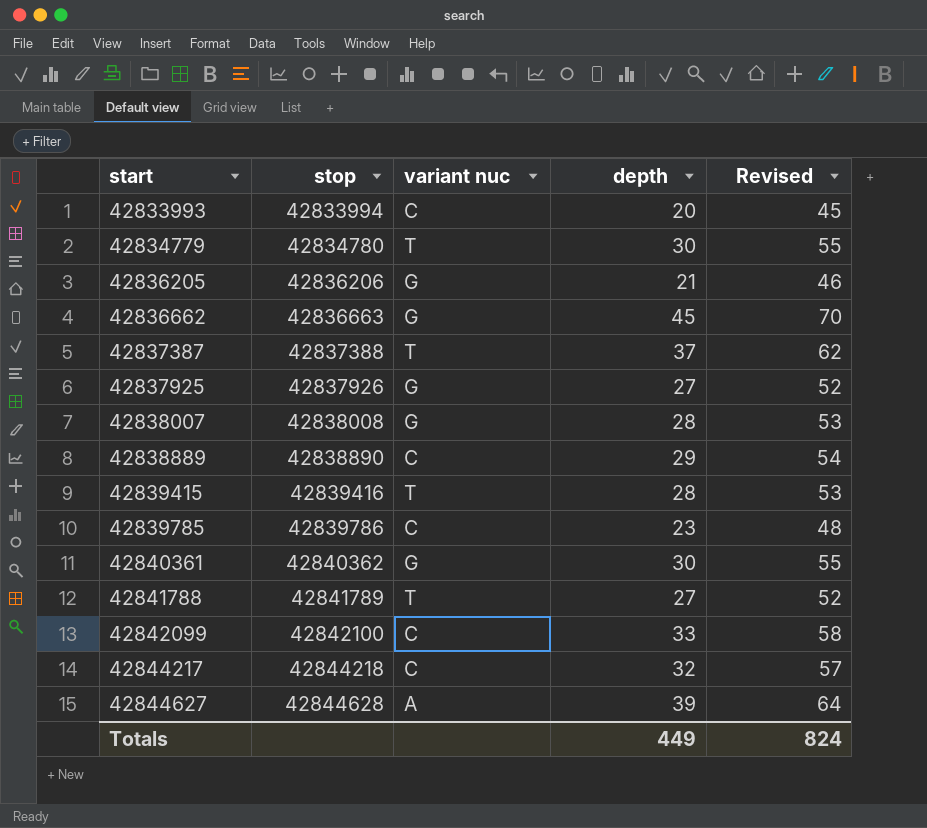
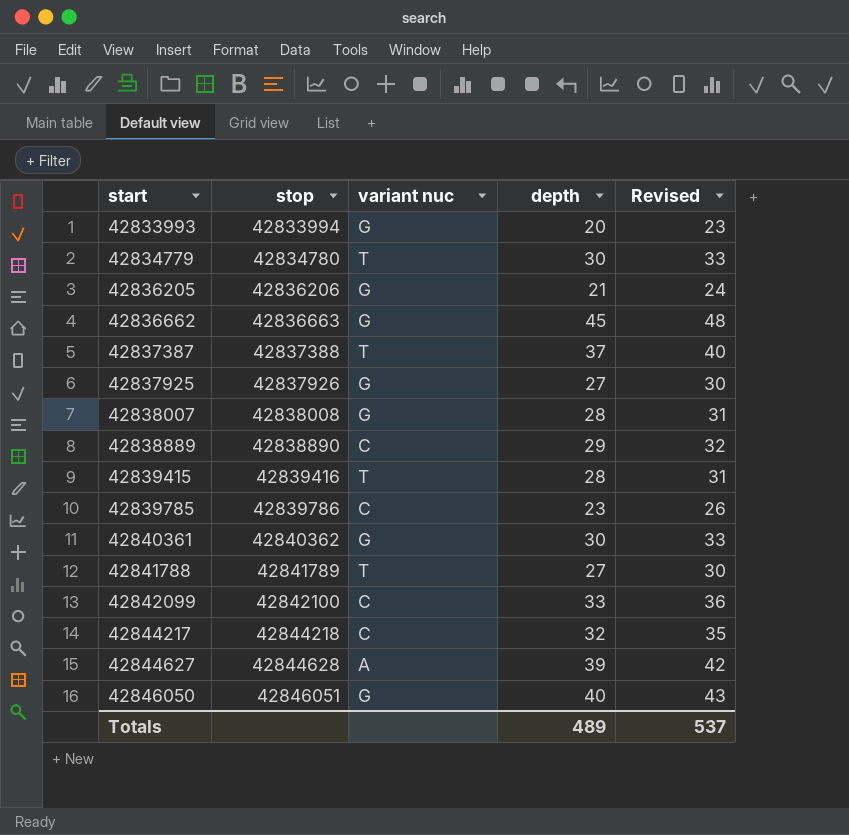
column Revised | formula: [depth] + 25 -> [depth] + 3
42833993 | variant nuc: C -> G
row 42846050: none -> 42846051 | G | 40 | 43
Totals | depth: 449 -> 489
Totals | Revised: 824 -> 537

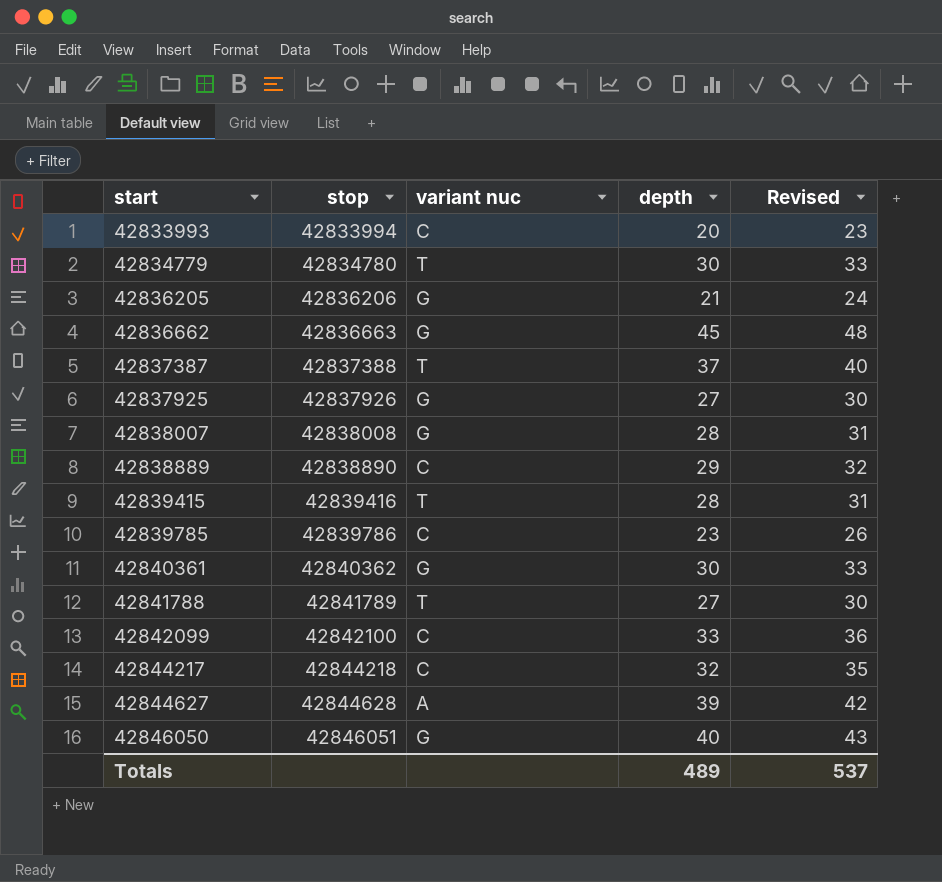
42833993 | variant nuc: G -> C

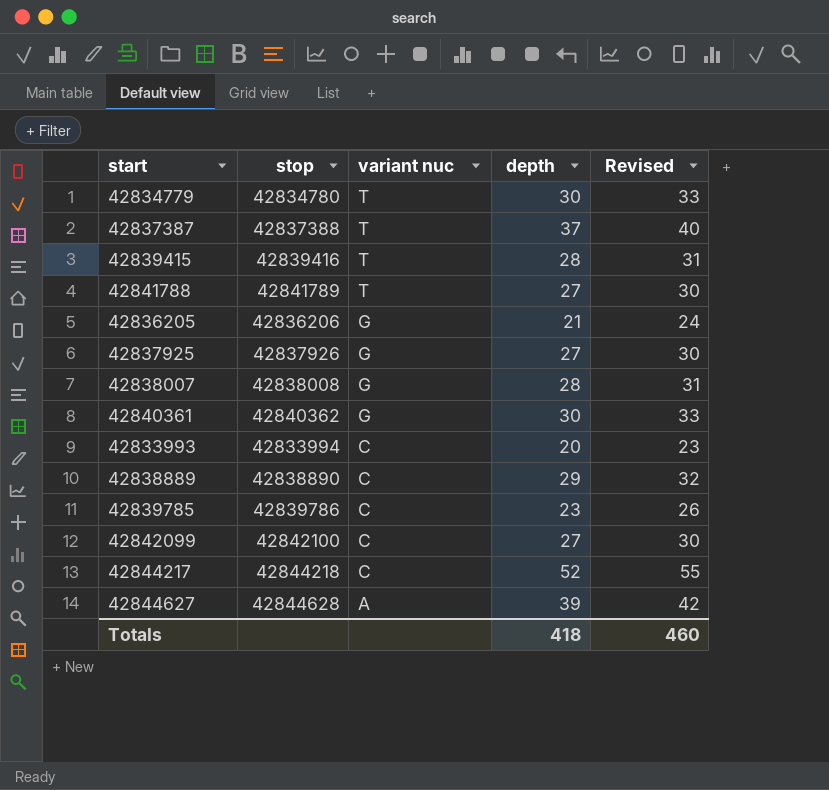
row order: start ascending -> variant nuc descending
row 42836662: 42836663 | G | 45 | 48 -> none
row 42846050: 42846051 | G | 40 | 43 -> none
42842099 | depth: 33 -> 27
42842099 | Revised: 36 -> 30
42844217 | depth: 32 -> 52
42844217 | Revised: 35 -> 55
Totals | depth: 489 -> 418
Totals | Revised: 537 -> 460

